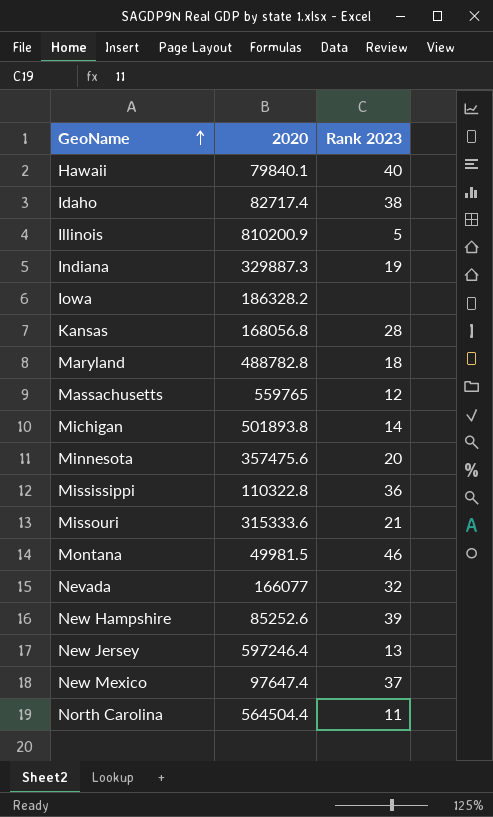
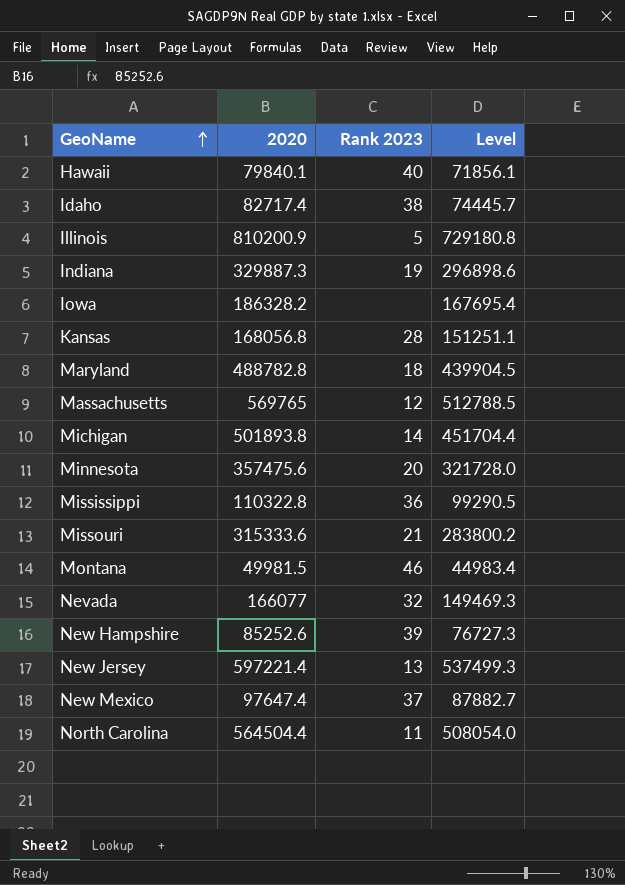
column Level | formula: none -> [2020] * 0.9
Massachusetts | 2020: 559765 -> 569765
New Jersey | 2020: 597246.4 -> 597221.4

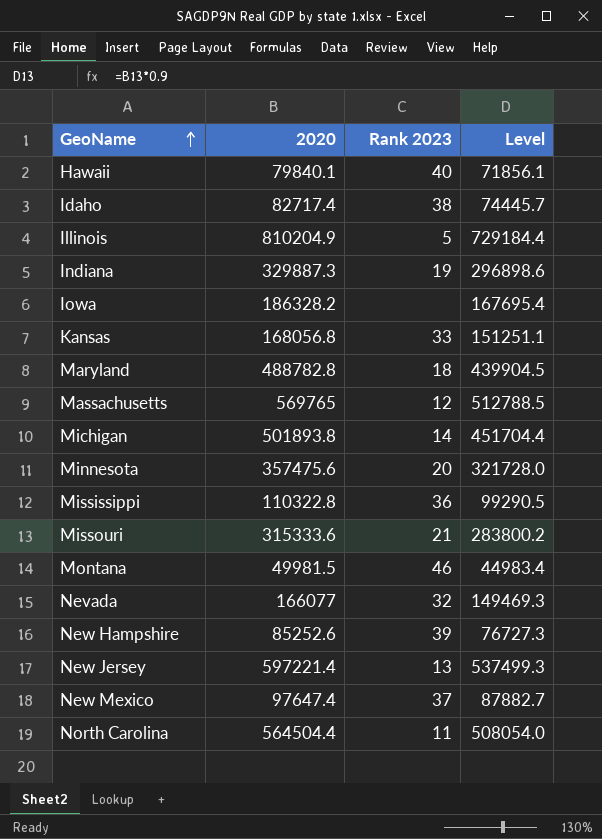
Illinois | 2020: 810200.9 -> 810204.9
Illinois | Level: 729180.8 -> 729184.4
Kansas | Rank 2023: 28 -> 33

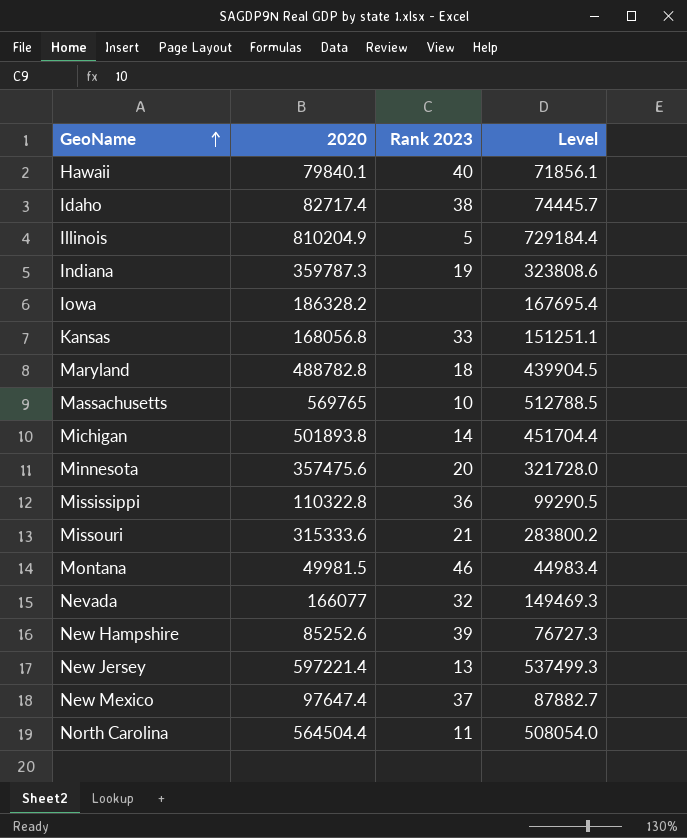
Indiana | 2020: 329887.3 -> 359787.3
Indiana | Level: 296898.6 -> 323808.6
Massachusetts | Rank 2023: 12 -> 10

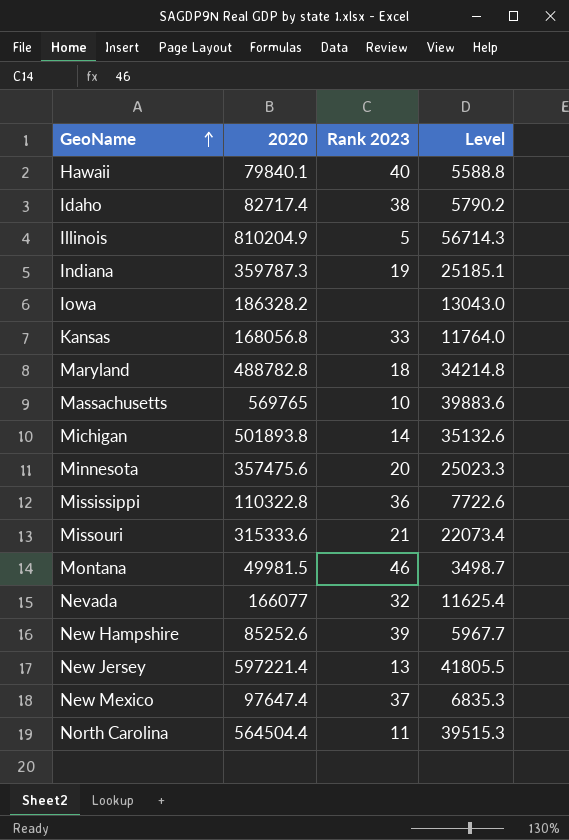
column Level | formula: [2020] * 0.9 -> [2020] * 0.07

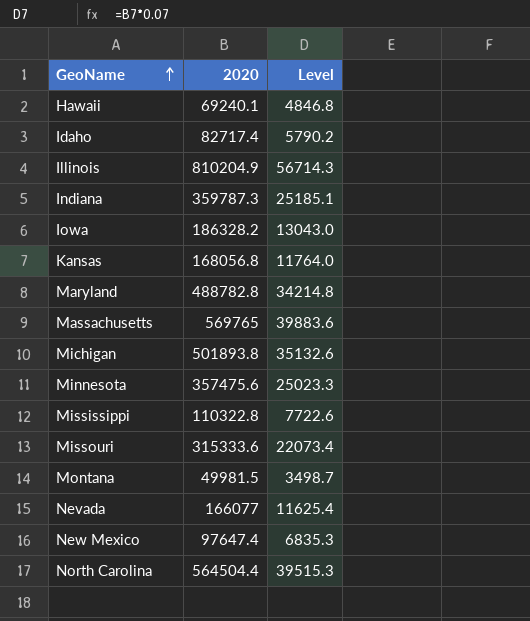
column Rank 2023 | position: 3 -> none
row New Hampshire: 85252.6 | 39 | 5967.7 -> none
row New Jersey: 597221.4 | 13 | 41805.5 -> none
Hawaii | 2020: 79840.1 -> 69240.1
Hawaii | Level: 5588.8 -> 4846.8

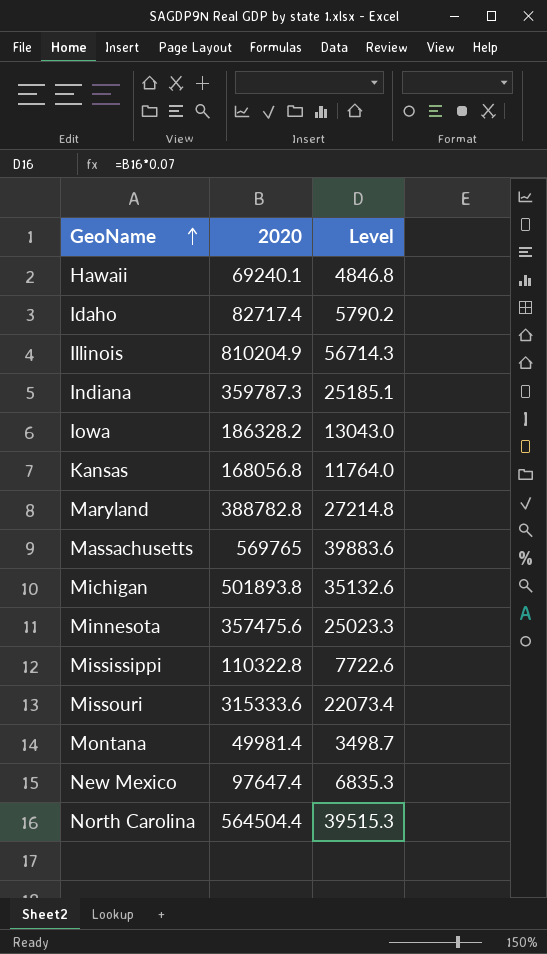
row Nevada: 166077 | 11625.4 -> none
Maryland | 2020: 488782.8 -> 388782.8
Maryland | Level: 34214.8 -> 27214.8
Montana | 2020: 49981.5 -> 49981.4

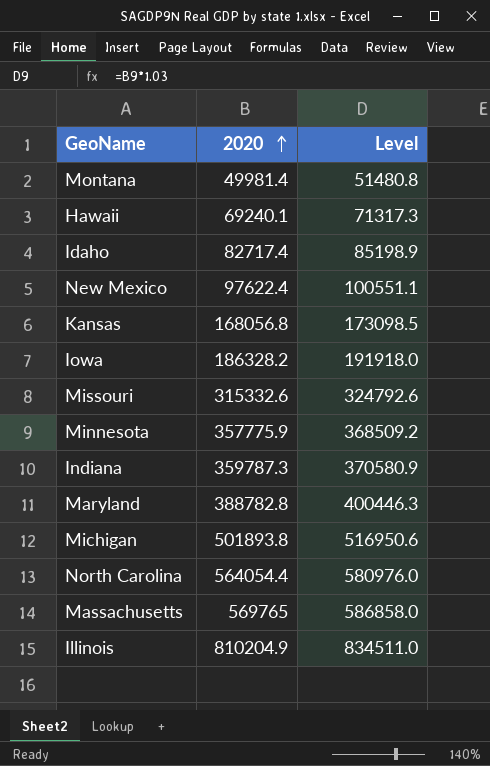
row order: GeoName ascending -> 2020 ascending
column Level | formula: [2020] * 0.07 -> [2020] * 1.03
row Mississippi: 110322.8 | 7722.6 -> none
New Mexico | 2020: 97647.4 -> 97622.4
Missouri | 2020: 315333.6 -> 315332.6
Minnesota | 2020: 357475.6 -> 357775.9
North Carolina | 2020: 564504.4 -> 564054.4

